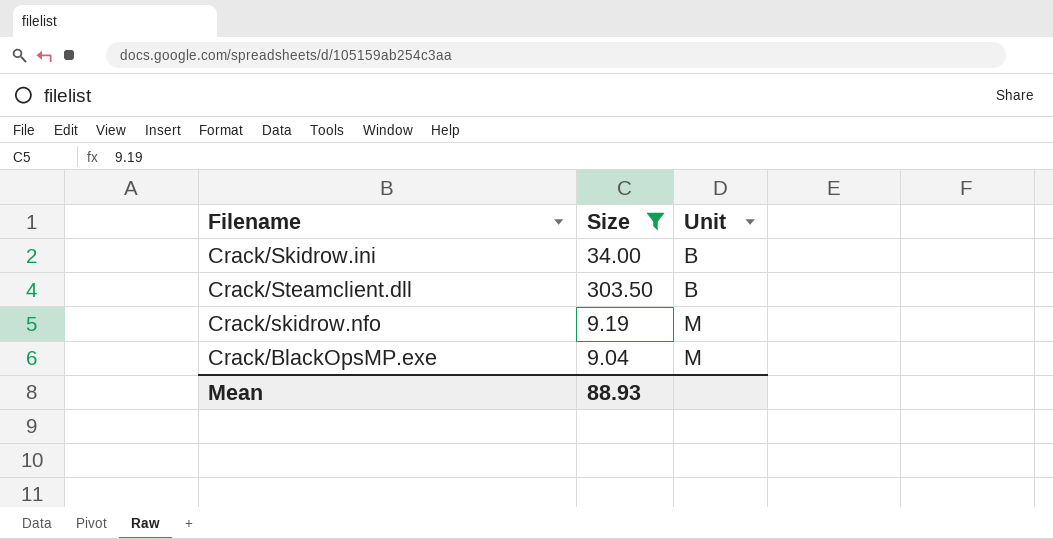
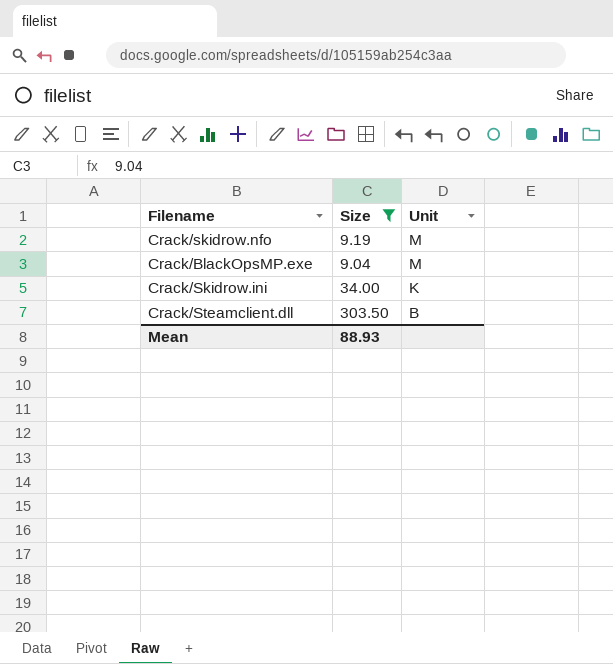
row order: Unit ascending -> Unit descending
Crack/Skidrow.ini | Unit: B -> K

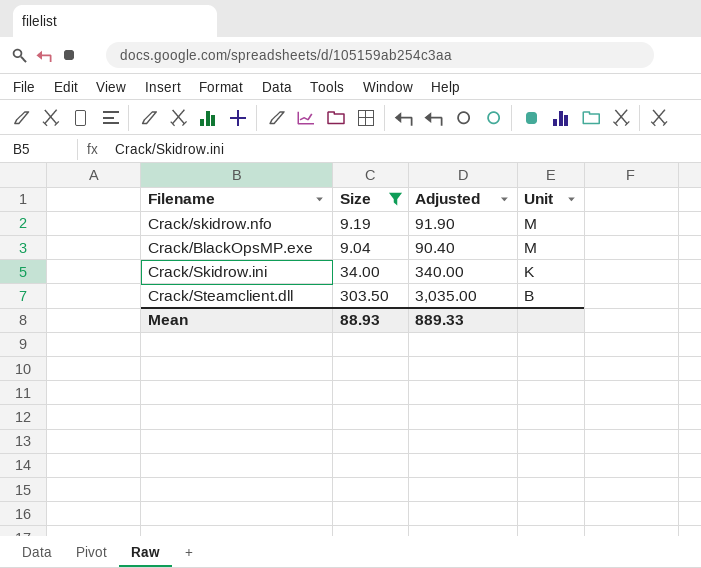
column Adjusted | formula: none -> [Size] * 10

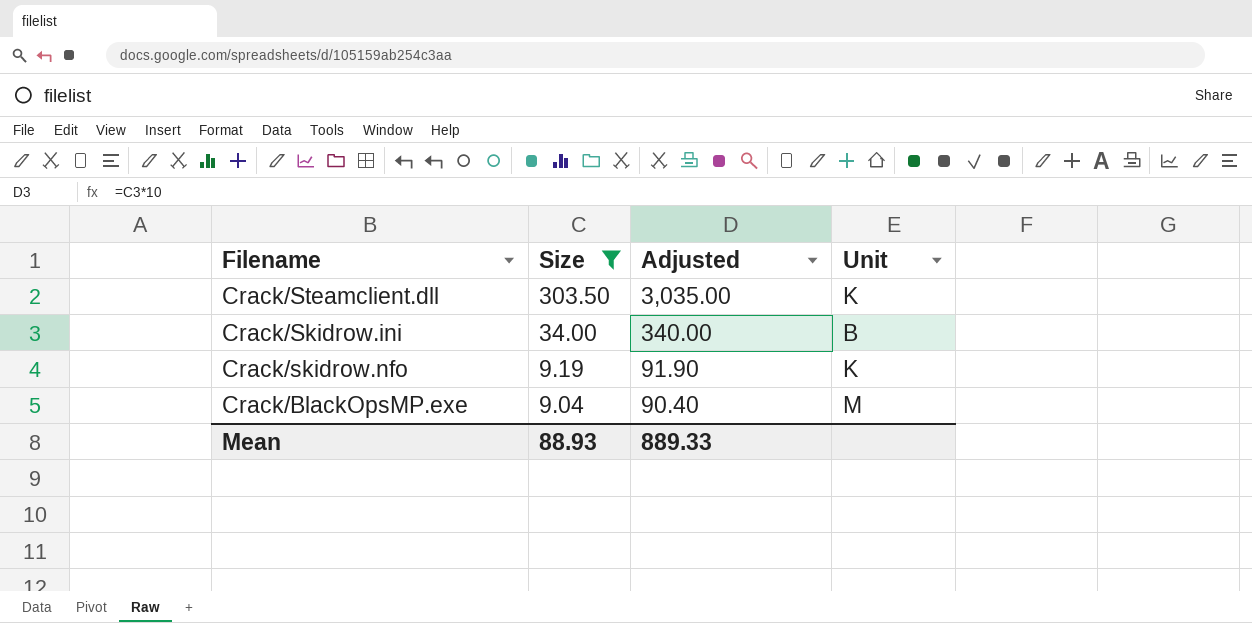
row order: Unit descending -> Size descending
Crack/Steamclient.dll | Unit: B -> K
Crack/Skidrow.ini | Unit: K -> B
Crack/skidrow.nfo | Unit: M -> K

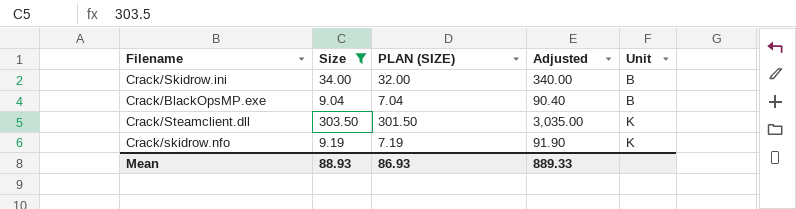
row order: Size descending -> Unit ascending
column PLAN (SIZE) | formula: none -> [Size] - 2
Crack/BlackOpsMP.exe | Unit: M -> B

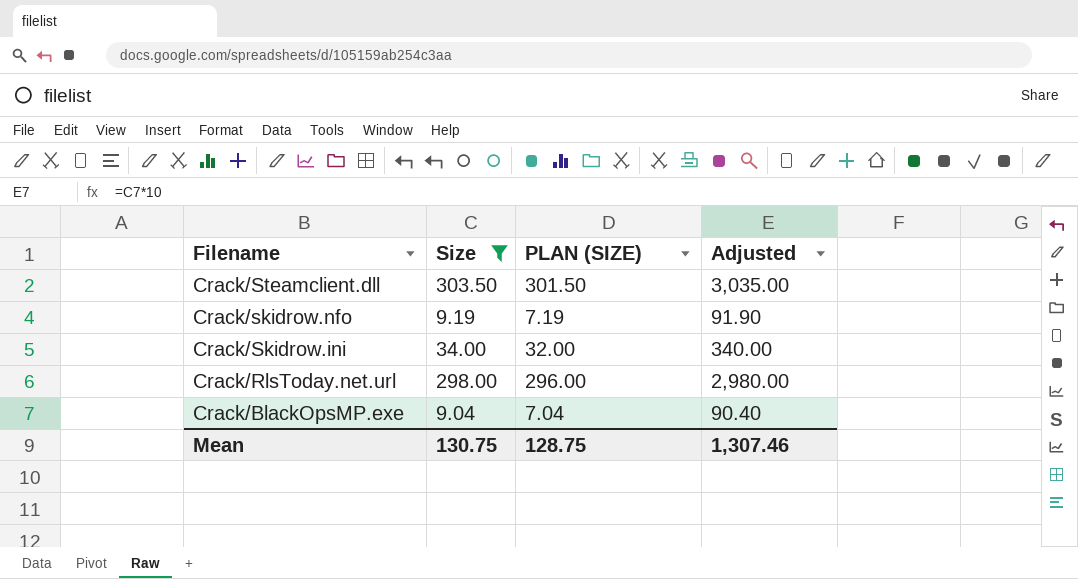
row order: Unit ascending -> Filename descending
column Unit | position: 5 -> none
row Crack/RlsToday.net.url: none -> 298.00 | 296.00 | 2,980.00
Mean | Size: 88.93 -> 130.75
Mean | PLAN (SIZE): 86.93 -> 128.75
Mean | Adjusted: 889.33 -> 1,307.46

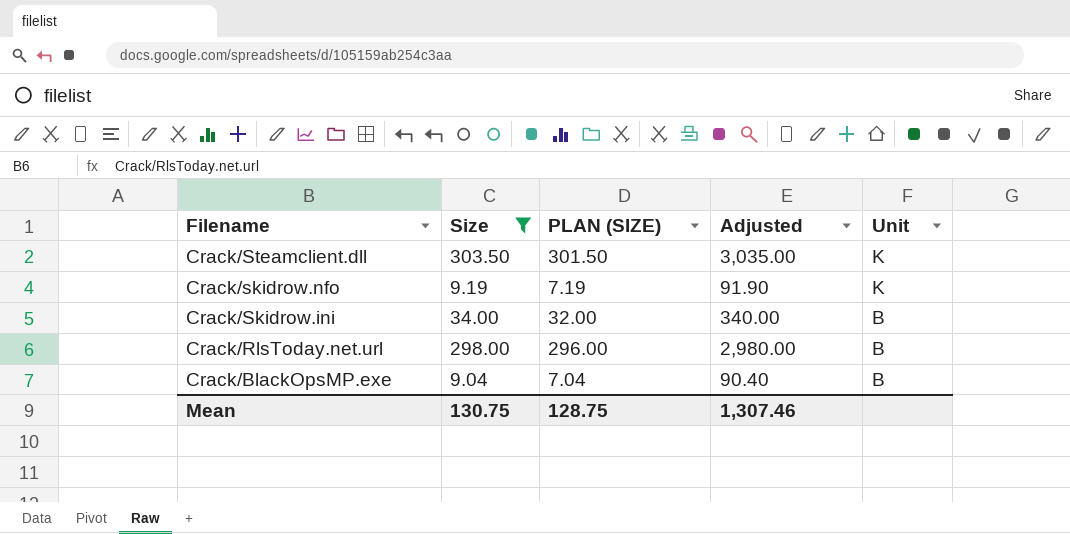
column Unit | position: none -> 5

